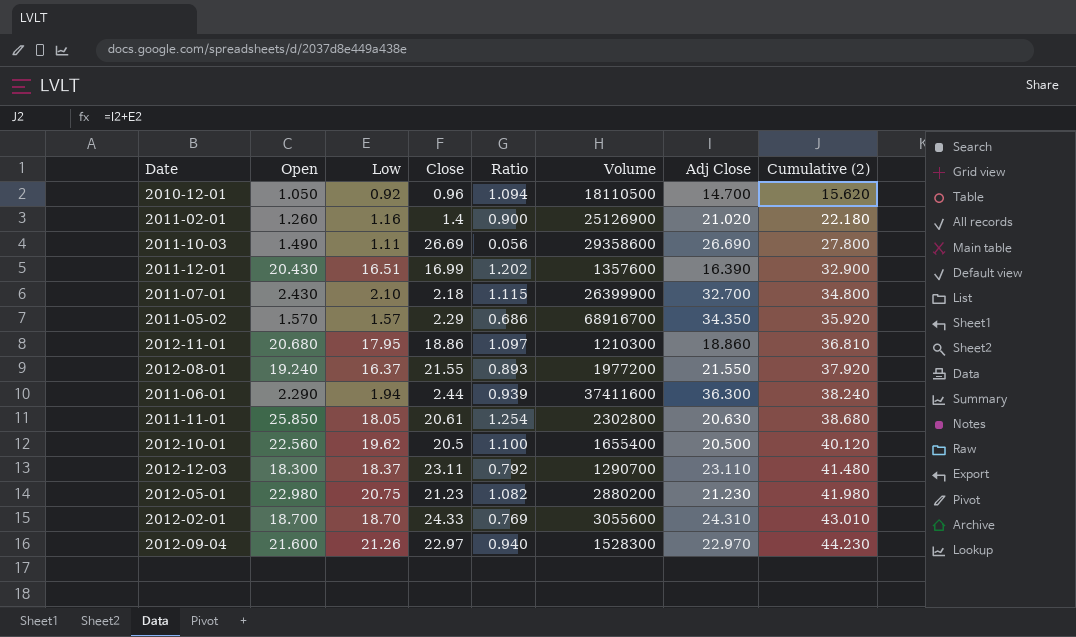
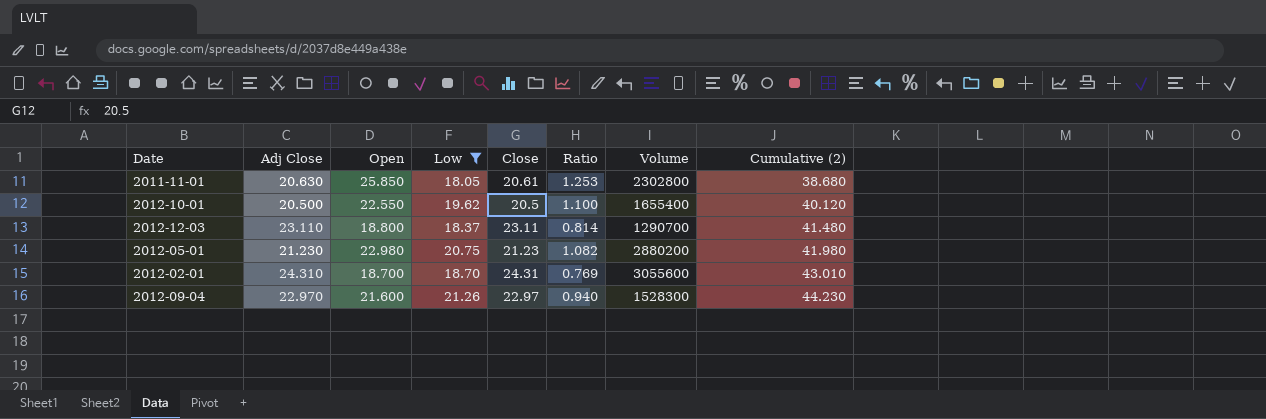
filter: none -> Low >= 18.05
column Adj Close | position: 7 -> 2
column Ratio | formula: [Open] / [Close] -> [Open] / [Adj Close]
2012-10-01 | Open: 22.560 -> 22.550
2012-12-03 | Open: 18.300 -> 18.800
2012-02-01 | Close: 24.33 -> 24.31

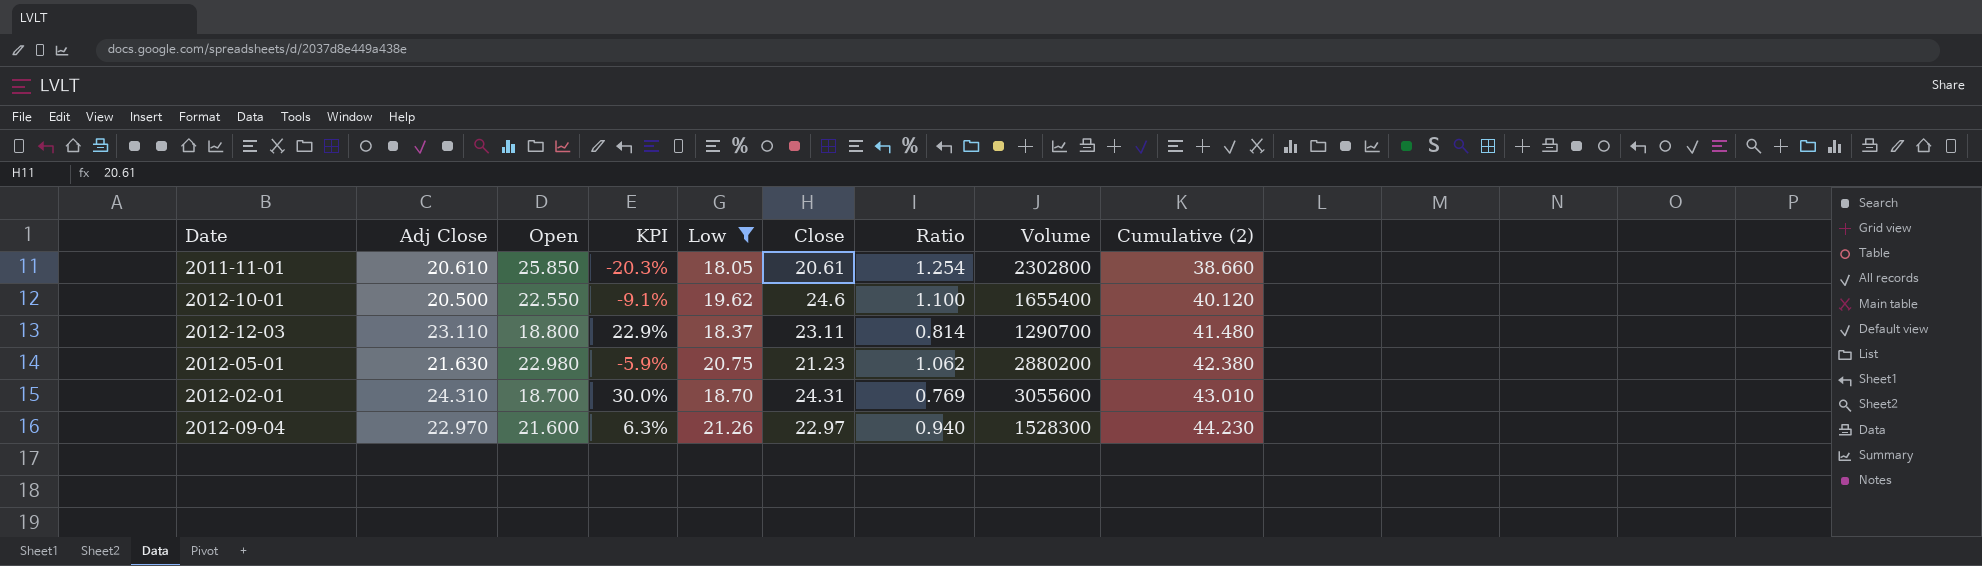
column KPI | formula: none -> ([Adj Close] - [Open]) / [Open]
2011-11-01 | Adj Close: 20.630 -> 20.610
2011-11-01 | Ratio: 1.253 -> 1.254
2011-11-01 | Cumulative (2): 38.680 -> 38.660
2012-10-01 | Close: 20.5 -> 24.6
2012-05-01 | Adj Close: 21.230 -> 21.630
2012-05-01 | Ratio: 1.082 -> 1.062
2012-05-01 | Cumulative (2): 41.980 -> 42.380

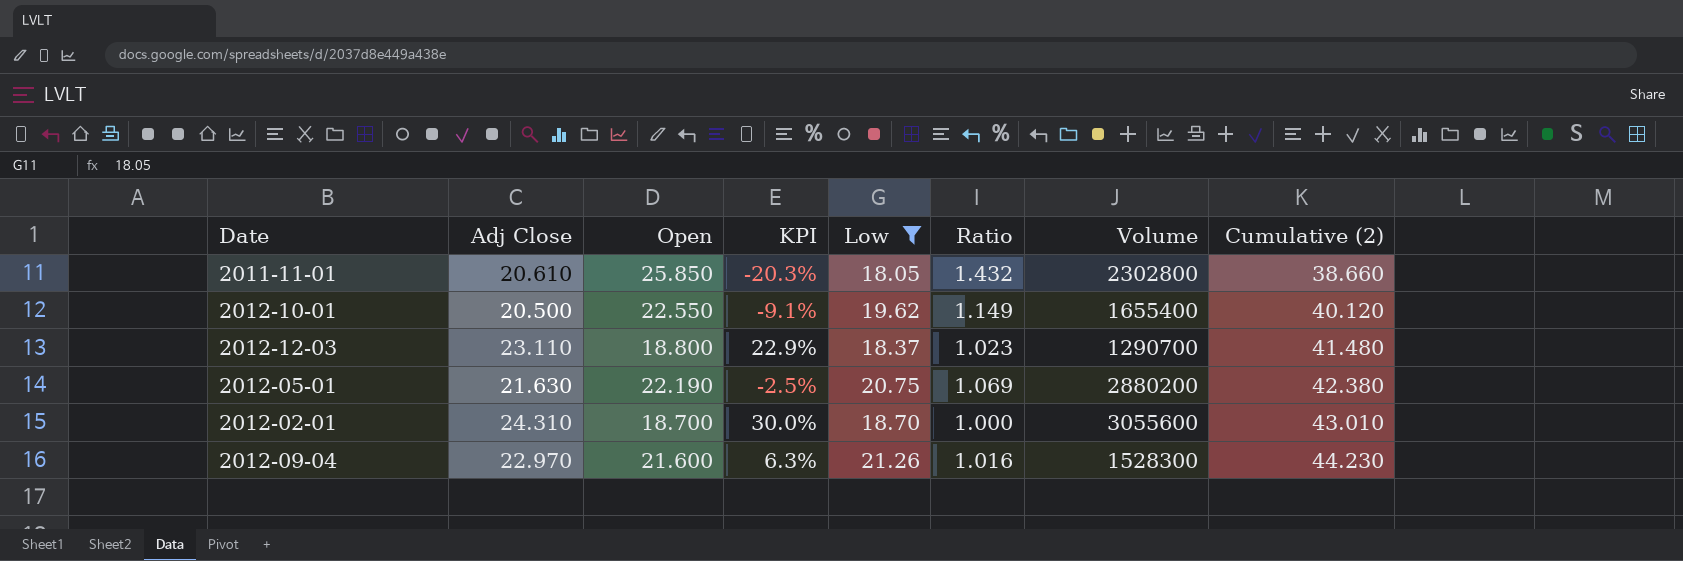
column Close | position: 6 -> none
column Ratio | formula: [Open] / [Adj Close] -> [Open] / [Low]
2012-05-01 | Open: 22.980 -> 22.190
2012-05-01 | KPI: -5.9% -> -2.5%

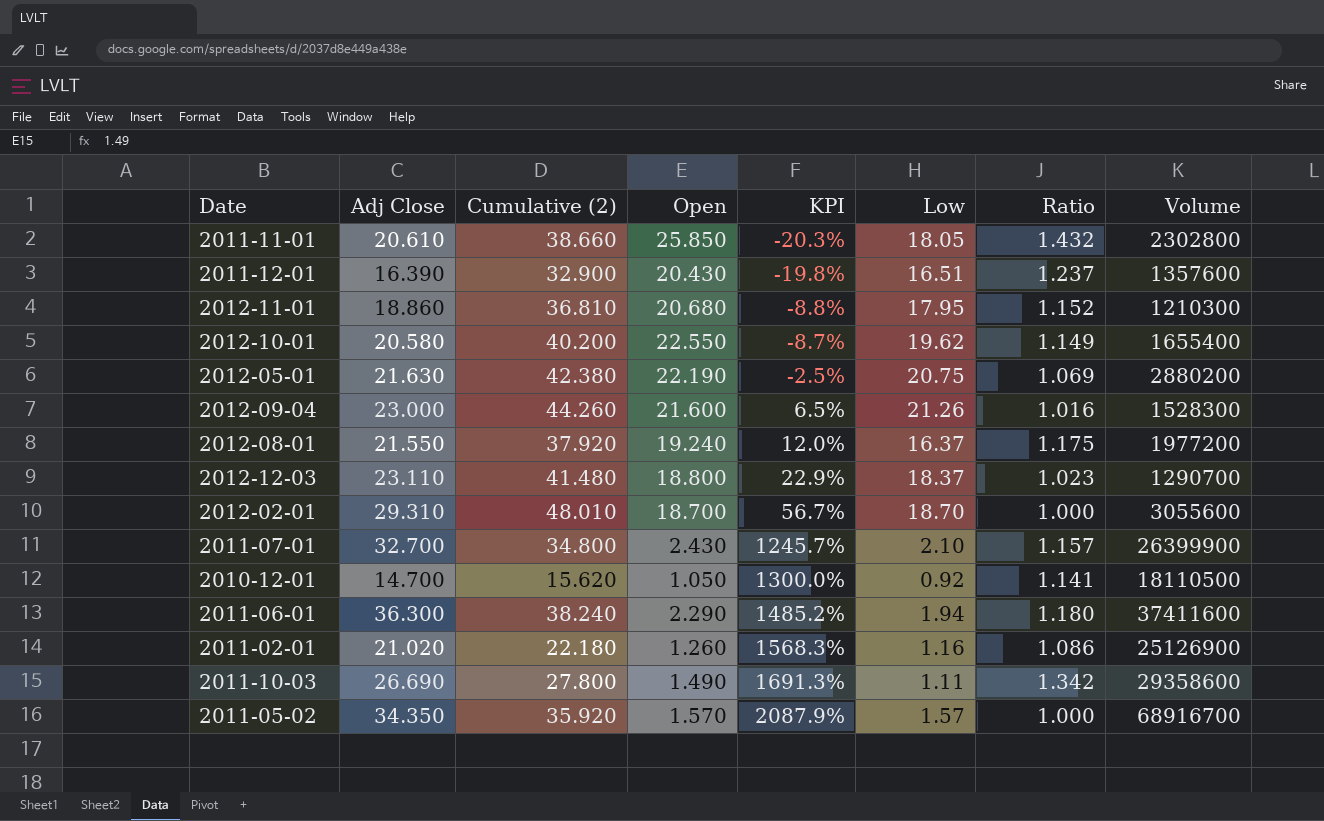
filter: Low >= 18.05 -> none
row order: Cumulative (2) ascending -> KPI ascending
column Cumulative (2) | position: 8 -> 3
2012-10-01 | Adj Close: 20.500 -> 20.580
2012-10-01 | Cumulative (2): 40.120 -> 40.200
2012-10-01 | KPI: -9.1% -> -8.7%
2012-09-04 | Adj Close: 22.970 -> 23.000
2012-09-04 | Cumulative (2): 44.230 -> 44.260
2012-09-04 | KPI: 6.3% -> 6.5%
2012-02-01 | Adj Close: 24.310 -> 29.310
2012-02-01 | Cumulative (2): 43.010 -> 48.010
2012-02-01 | KPI: 30.0% -> 56.7%

